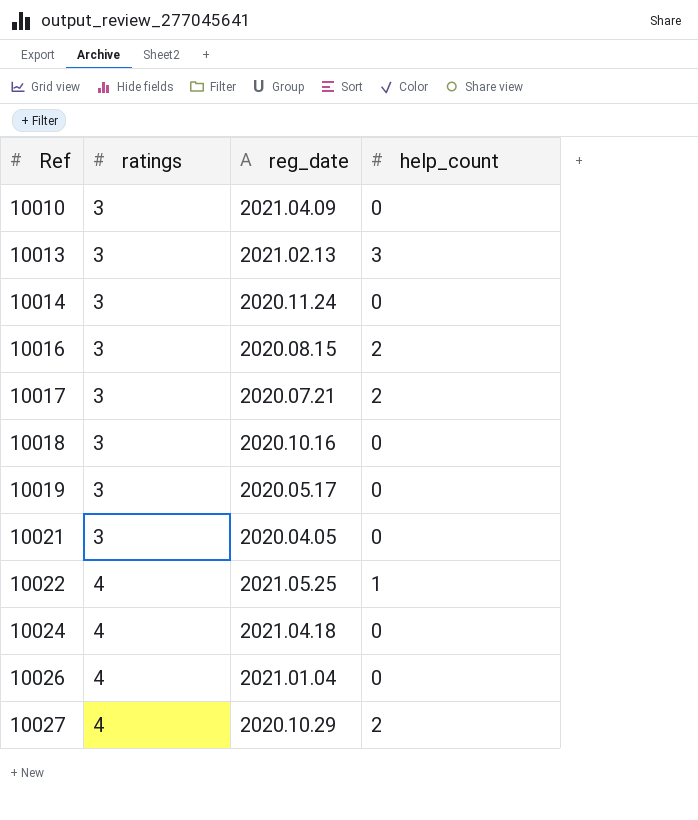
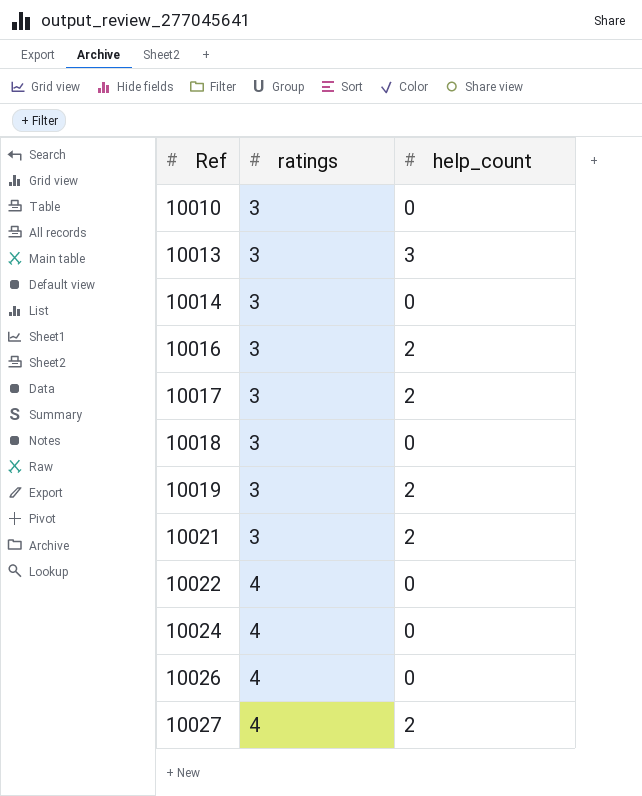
column reg_date | position: 3 -> none
10019 | help_count: 0 -> 2
10021 | help_count: 0 -> 2
10022 | help_count: 1 -> 0

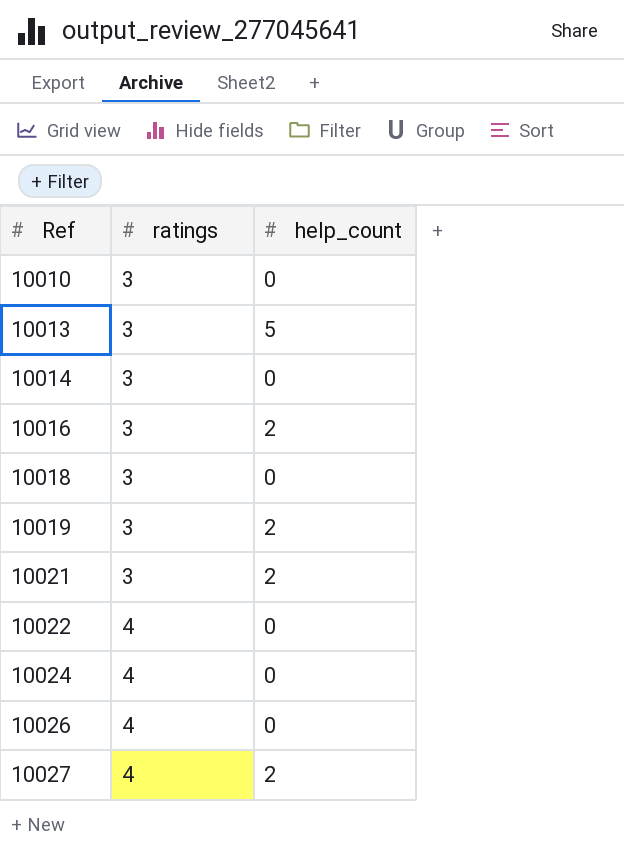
row 10017: 3 | 2 -> none
10013 | help_count: 3 -> 5

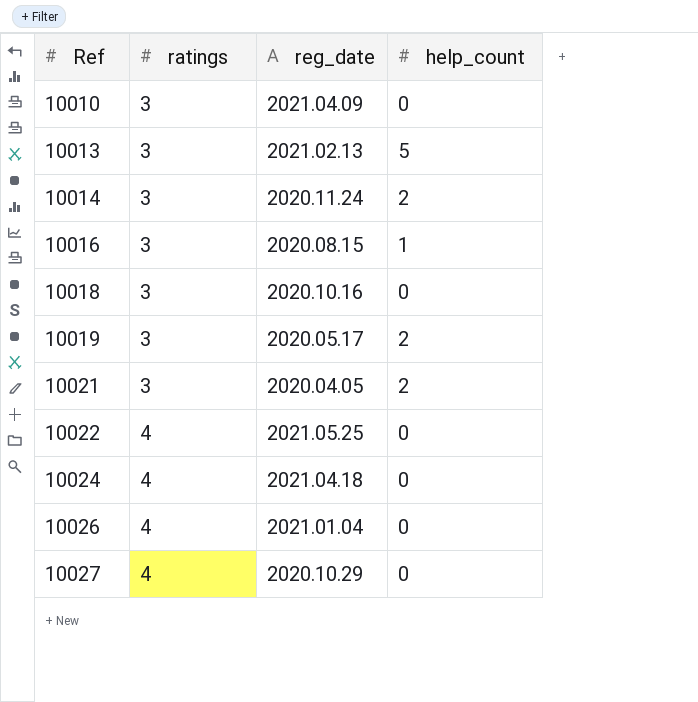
column reg_date | position: none -> 3
10014 | help_count: 0 -> 2
10016 | help_count: 2 -> 1
10027 | help_count: 2 -> 0

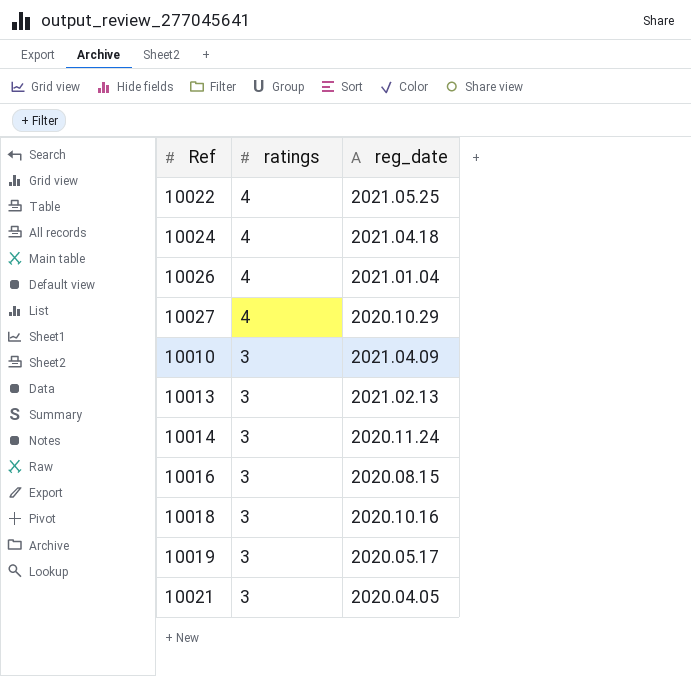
row order: Ref ascending -> ratings descending
column help_count | position: 4 -> none

